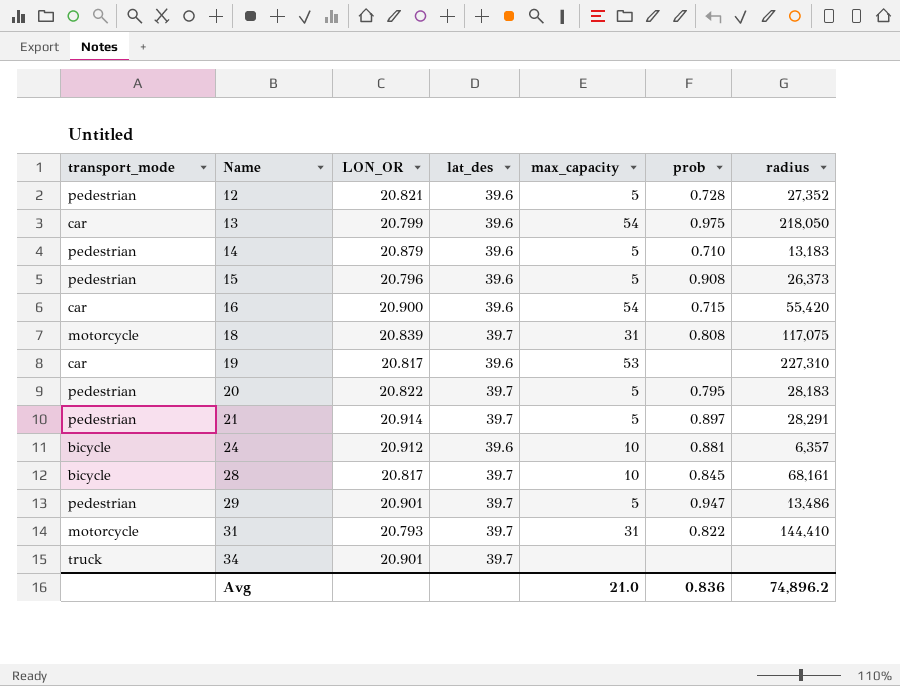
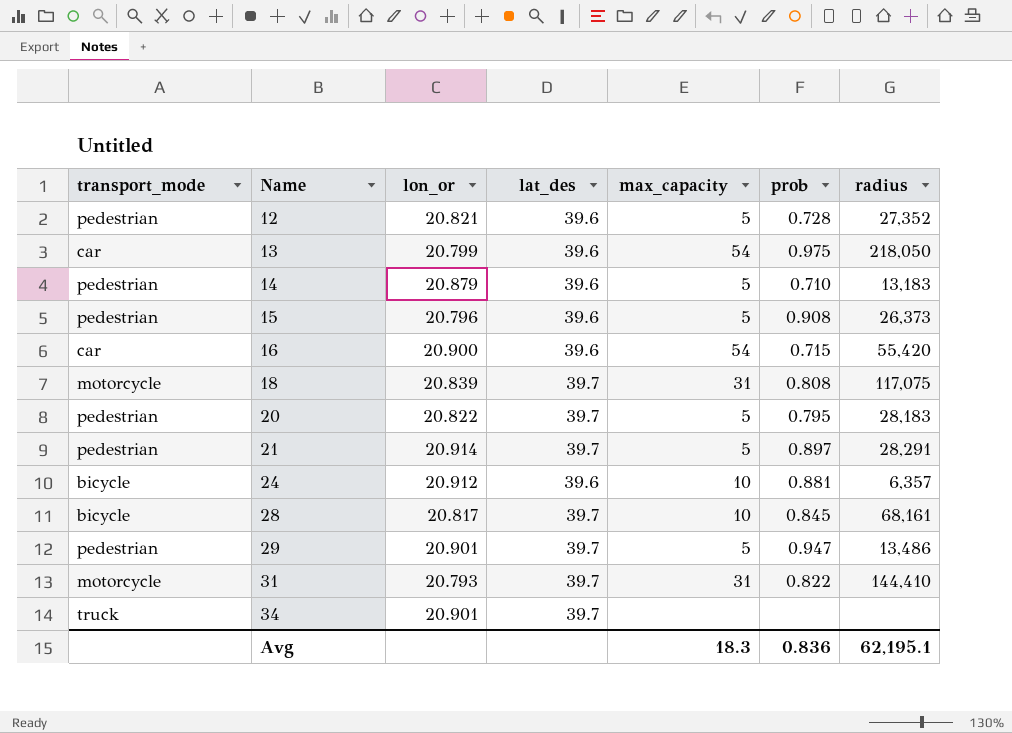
column name: LON_OR -> lon_or
row 19: car | 20.817 | 39.6 | 53 | none | 227,310 -> none
Avg | max_capacity: 21.0 -> 18.3
Avg | radius: 74,896.2 -> 62,195.1

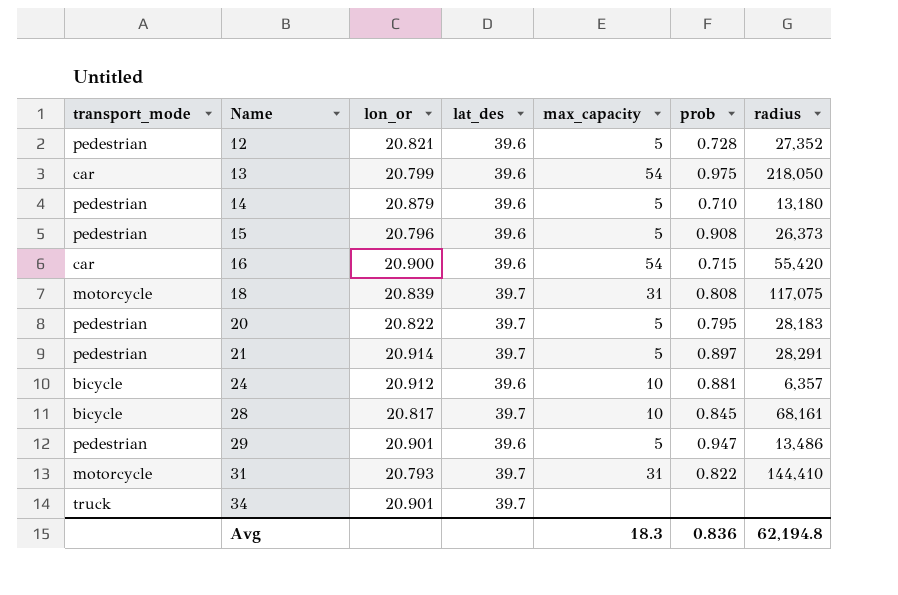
14 | radius: 13,183 -> 13,180
29 | lat_des: 39.7 -> 39.6
Avg | radius: 62,195.1 -> 62,194.8

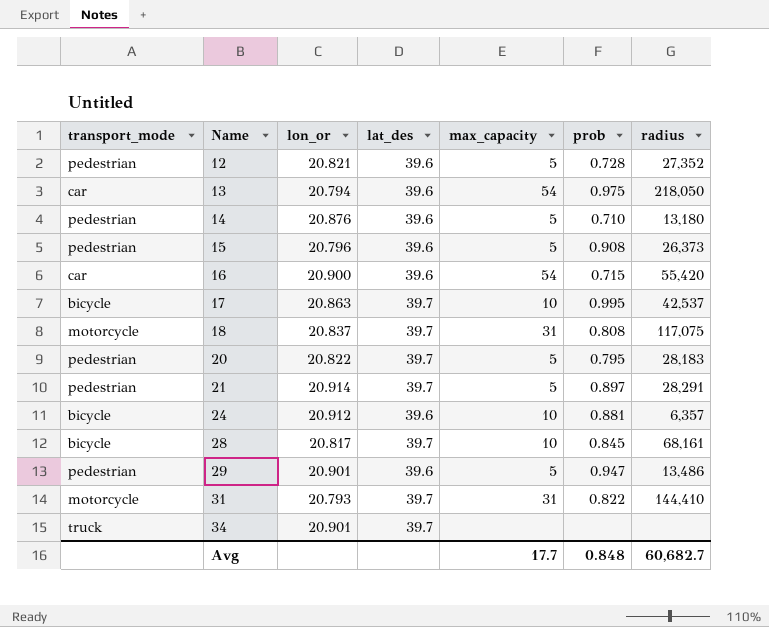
13 | lon_or: 20.799 -> 20.794
14 | lon_or: 20.879 -> 20.876
row 17: none -> bicycle | 20.863 | 39.7 | 10 | 0.995 | 42,537
18 | lon_or: 20.839 -> 20.837
Avg | max_capacity: 18.3 -> 17.7
Avg | prob: 0.836 -> 0.848
Avg | radius: 62,194.8 -> 60,682.7

